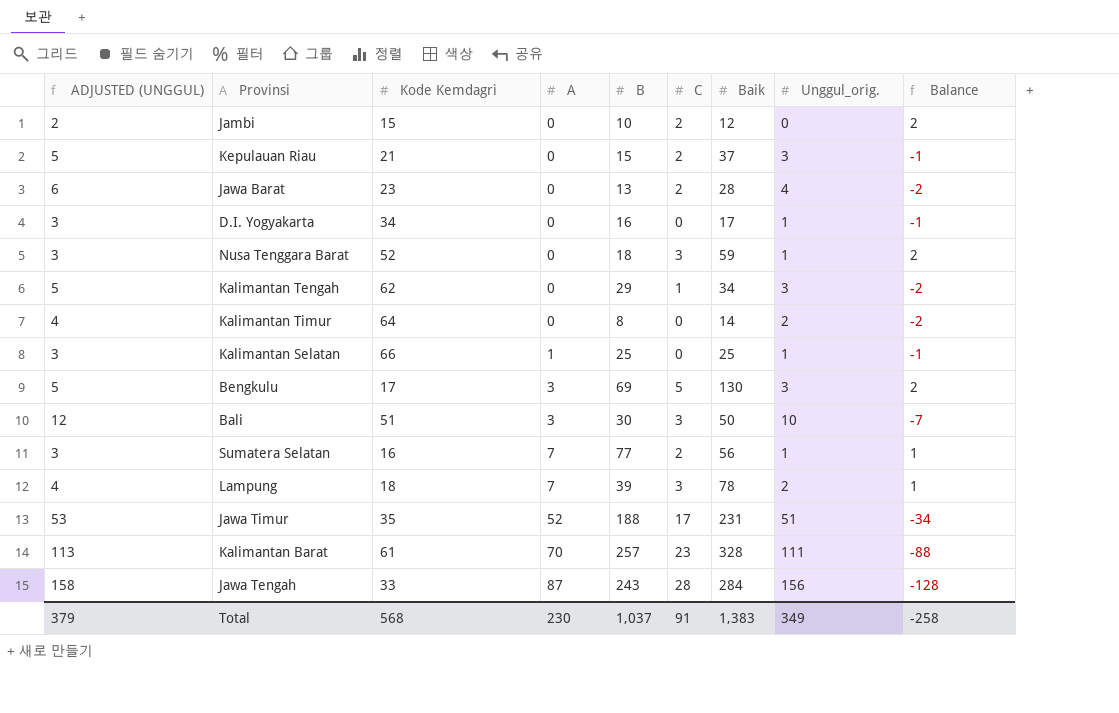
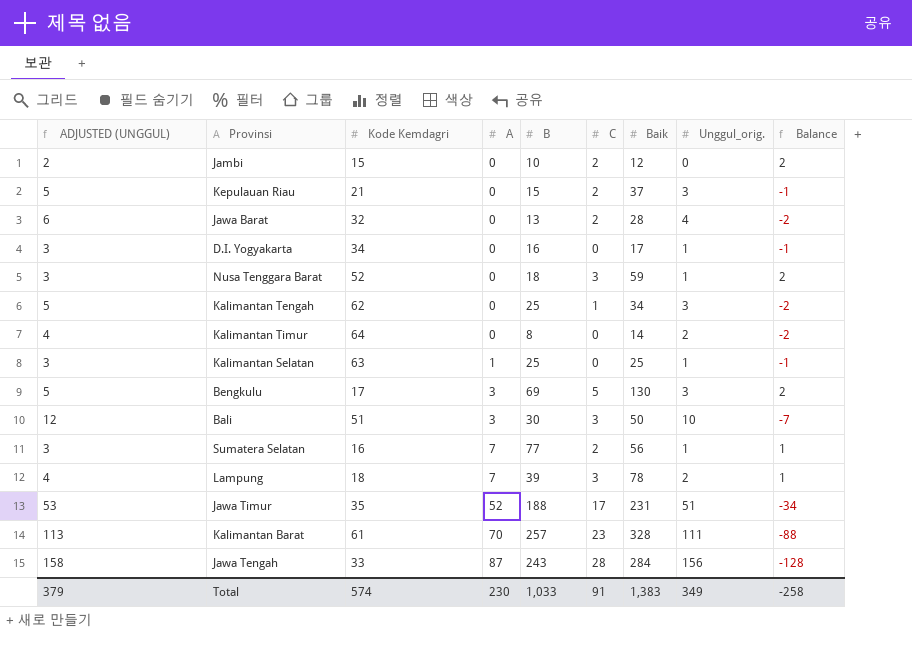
Jawa Barat | Kode Kemdagri: 23 -> 32
Kalimantan Tengah | B: 29 -> 25
Kalimantan Selatan | Kode Kemdagri: 66 -> 63
Total | Kode Kemdagri: 568 -> 574
Total | B: 1,037 -> 1,033

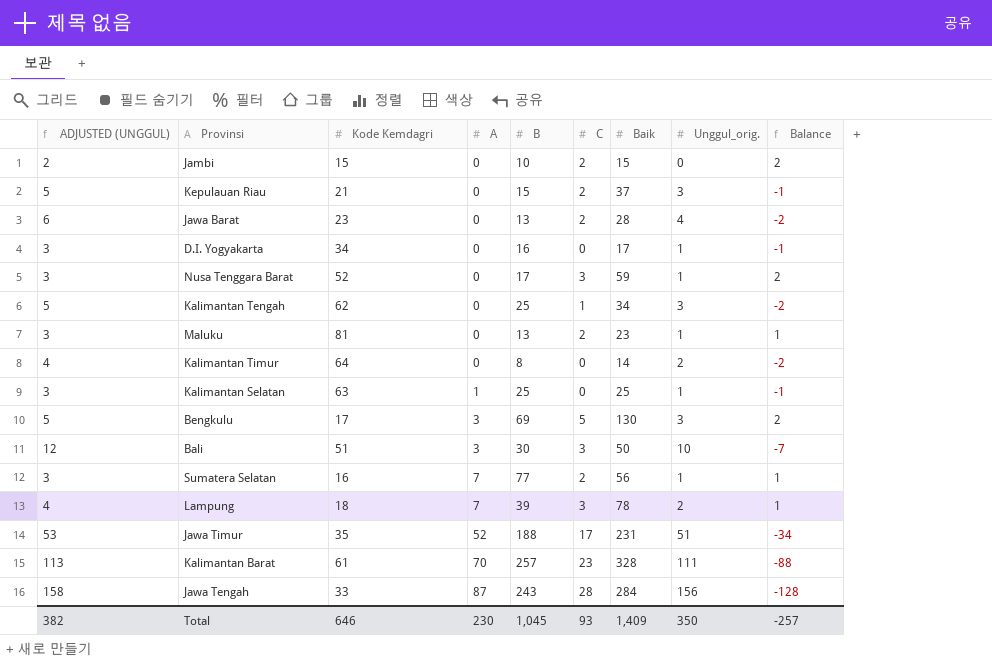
Jambi | Baik: 12 -> 15
Jawa Barat | Kode Kemdagri: 32 -> 23
Nusa Tenggara Barat | B: 18 -> 17
row Maluku: none -> 3 | 81 | 0 | 13 | 2 | 23 | 1 | 1
Total | ADJUSTED (UNGGUL): 379 -> 382
Total | Kode Kemdagri: 574 -> 646
Total | B: 1,033 -> 1,045
Total | C: 91 -> 93
Total | Baik: 1,383 -> 1,409
Total | Unggul_orig.: 349 -> 350
Total | Balance: -258 -> -257

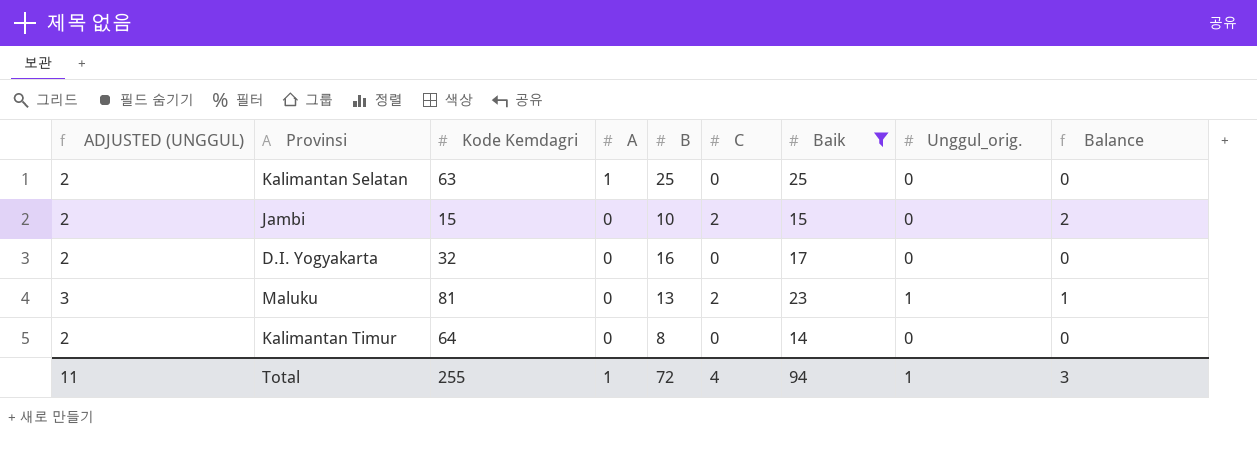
filter: none -> Baik <= 25
row order: A ascending -> A descending
Kalimantan Selatan | ADJUSTED (UNGGUL): 3 -> 2
Kalimantan Selatan | Unggul_orig.: 1 -> 0
Kalimantan Selatan | Balance: -1 -> 0
D.I. Yogyakarta | ADJUSTED (UNGGUL): 3 -> 2
D.I. Yogyakarta | Kode Kemdagri: 34 -> 32
D.I. Yogyakarta | Unggul_orig.: 1 -> 0
D.I. Yogyakarta | Balance: -1 -> 0
Kalimantan Timur | ADJUSTED (UNGGUL): 4 -> 2
Kalimantan Timur | Unggul_orig.: 2 -> 0
Kalimantan Timur | Balance: -2 -> 0
Total | ADJUSTED (UNGGUL): 382 -> 11
Total | Kode Kemdagri: 646 -> 255
Total | A: 230 -> 1
Total | B: 1,045 -> 72
Total | C: 93 -> 4
Total | Baik: 1,409 -> 94
Total | Unggul_orig.: 350 -> 1
Total | Balance: -257 -> 3

